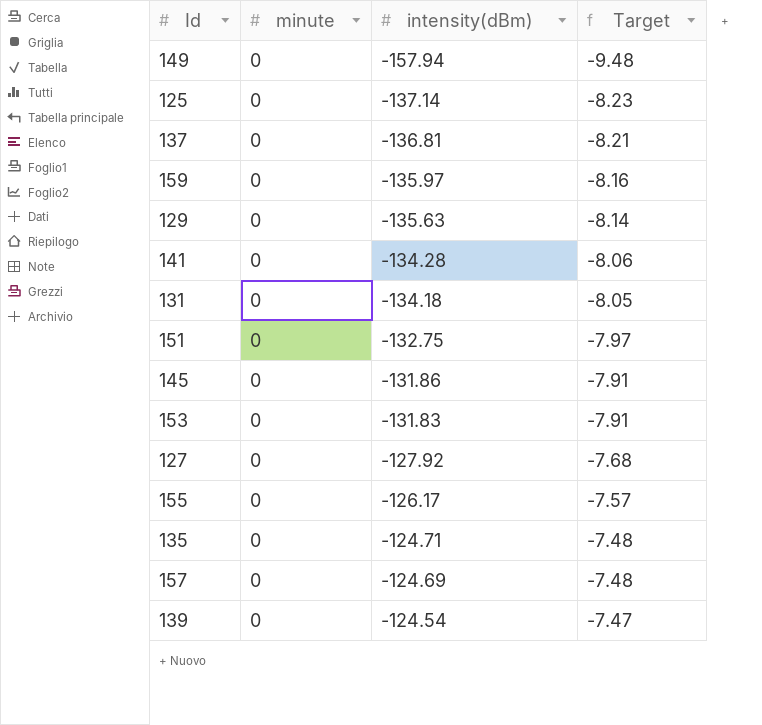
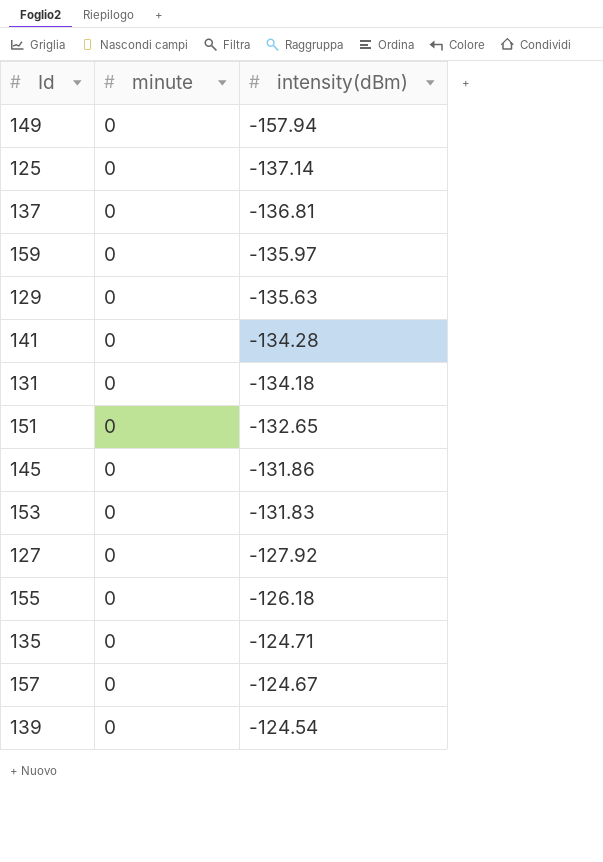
column Target | formula: [intensity(dBm)] * 0.06 -> none
151 | intensity(dBm): -132.75 -> -132.65
155 | intensity(dBm): -126.17 -> -126.18
157 | intensity(dBm): -124.69 -> -124.67

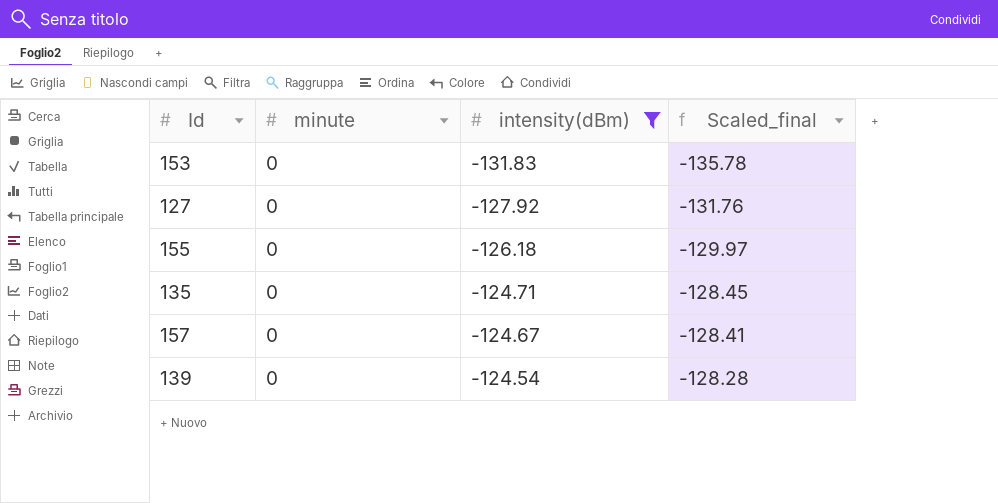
filter: none -> intensity(dBm) >= -131.83
column Scaled_final | formula: none -> [intensity(dBm)] * 1.03

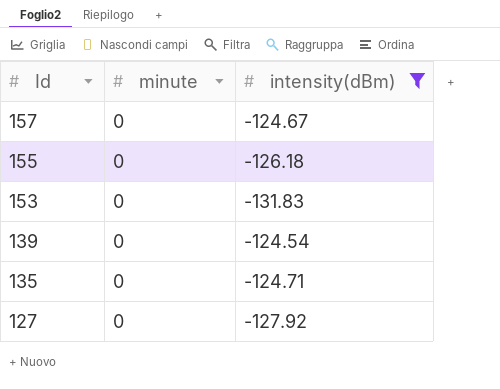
row order: intensity(dBm) ascending -> Id descending
column Scaled_final | formula: [intensity(dBm)] * 1.03 -> none

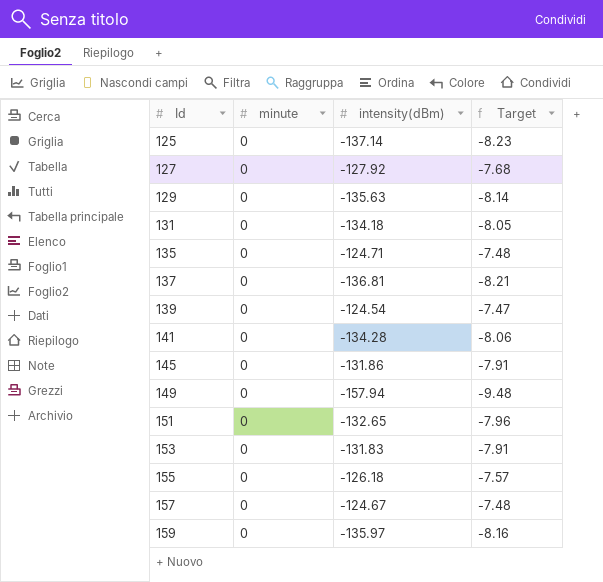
filter: intensity(dBm) >= -131.83 -> none
row order: Id descending -> Id ascending
column Target | formula: none -> [intensity(dBm)] * 0.06

